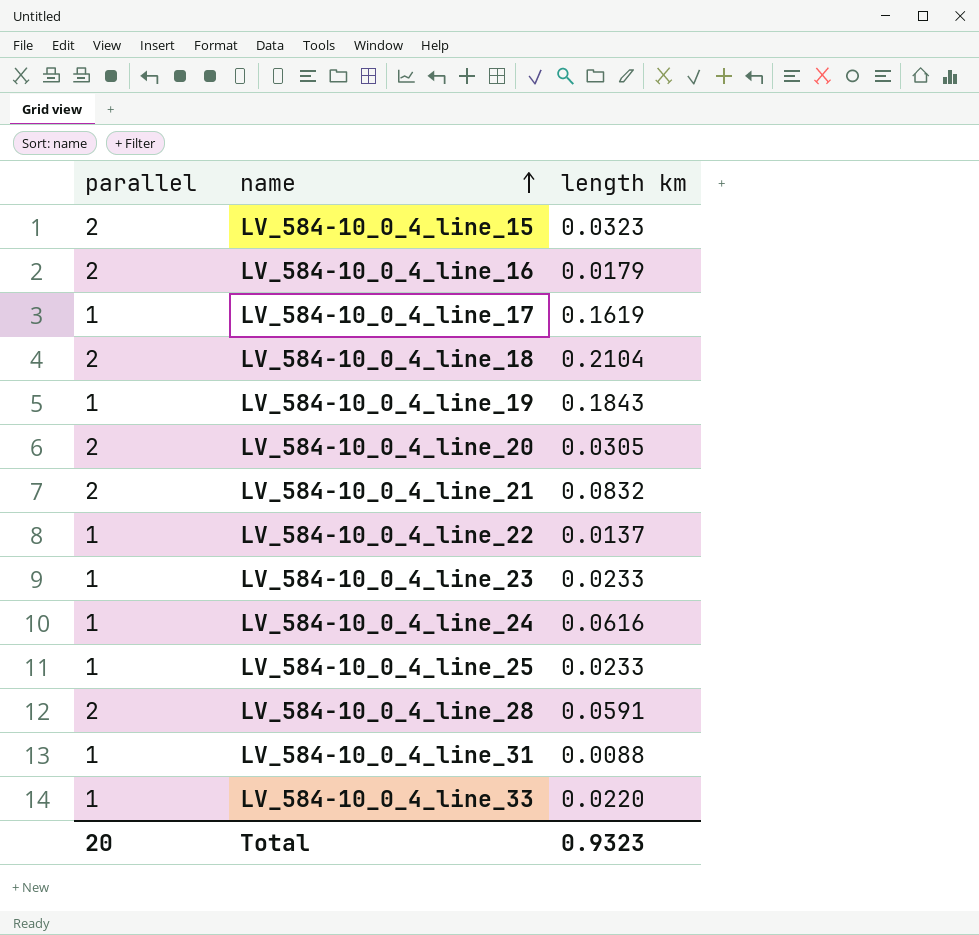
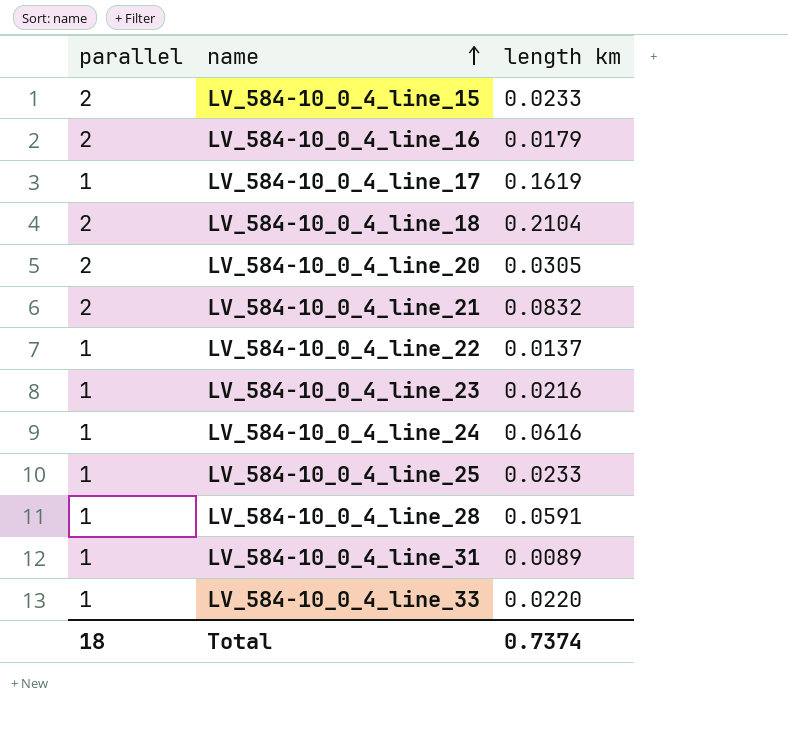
row LV_584-10_0_4_line_19: 1 | 0.1843 -> none
LV_584-10_0_4_line_15 | length km: 0.0323 -> 0.0233
LV_584-10_0_4_line_23 | length km: 0.0233 -> 0.0216
LV_584-10_0_4_line_28 | parallel: 2 -> 1
LV_584-10_0_4_line_31 | length km: 0.0088 -> 0.0089
Total | parallel: 20 -> 18
Total | length km: 0.9323 -> 0.7374

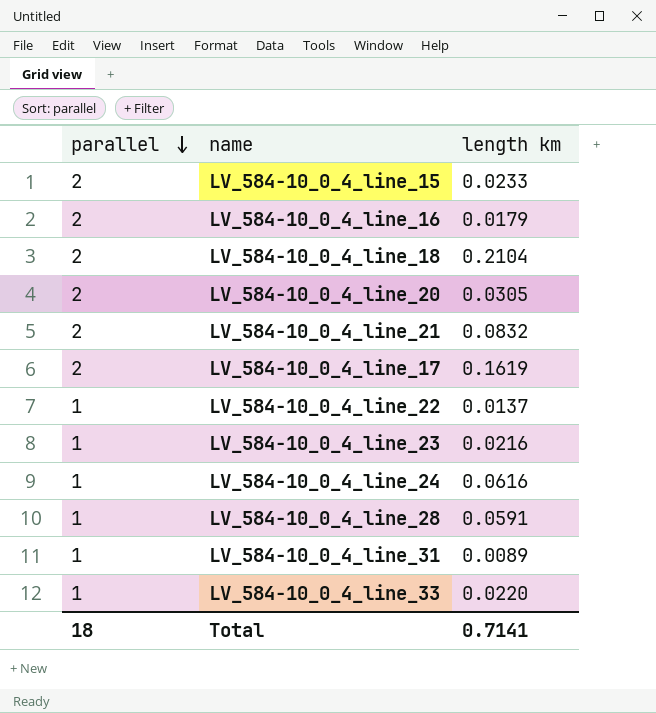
row order: name ascending -> parallel descending
row LV_584-10_0_4_line_25: 1 | 0.0233 -> none
LV_584-10_0_4_line_17 | parallel: 1 -> 2
Total | length km: 0.7374 -> 0.7141

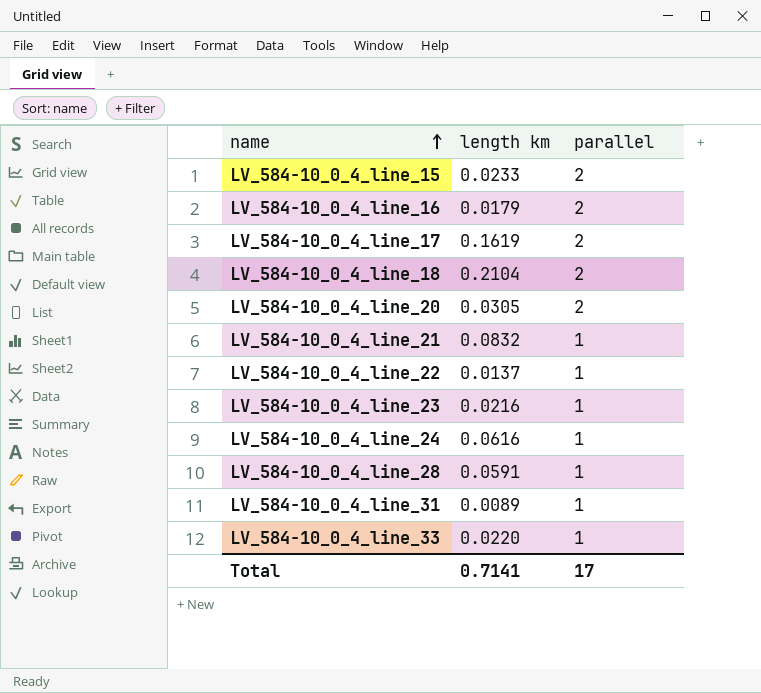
row order: parallel descending -> name ascending
column parallel | position: 1 -> 3
LV_584-10_0_4_line_21 | parallel: 2 -> 1
Total | parallel: 18 -> 17

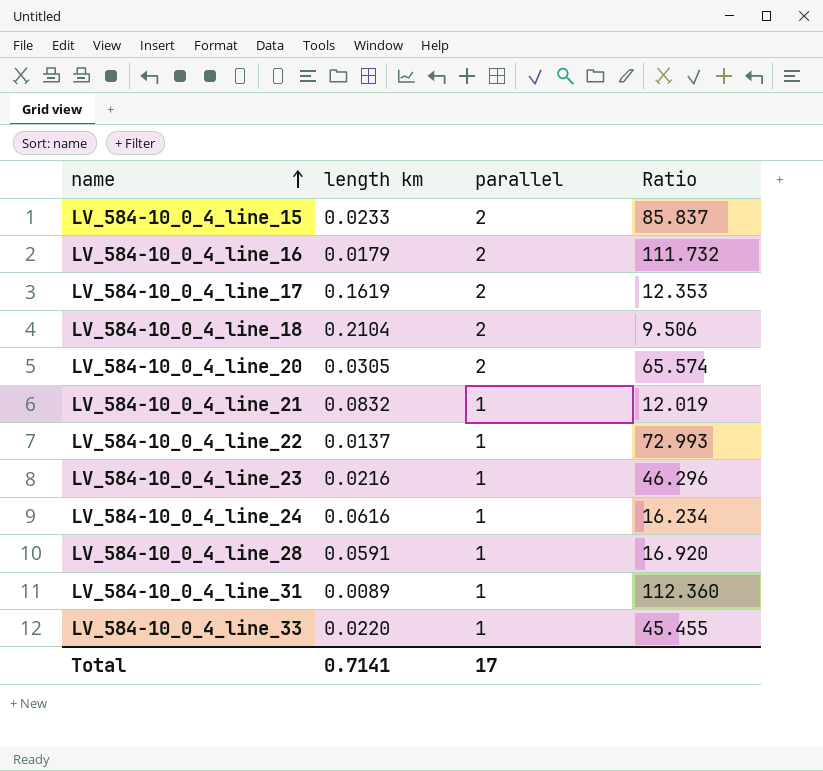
column Ratio | formula: none -> [parallel] / [length km]

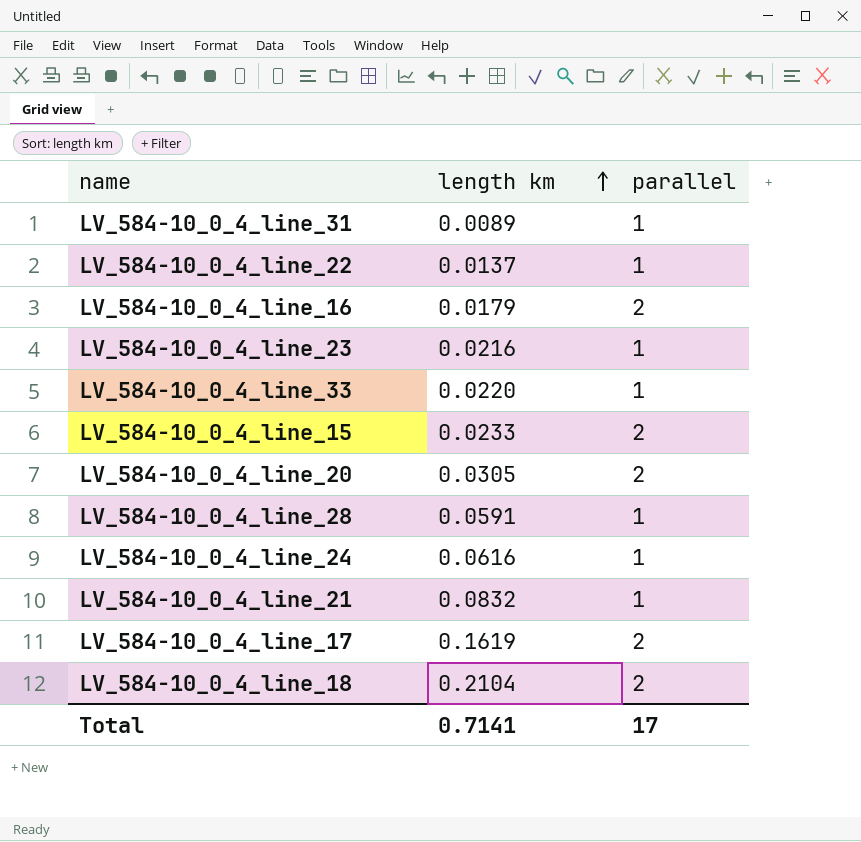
row order: name ascending -> length km ascending
column Ratio | formula: [parallel] / [length km] -> none

